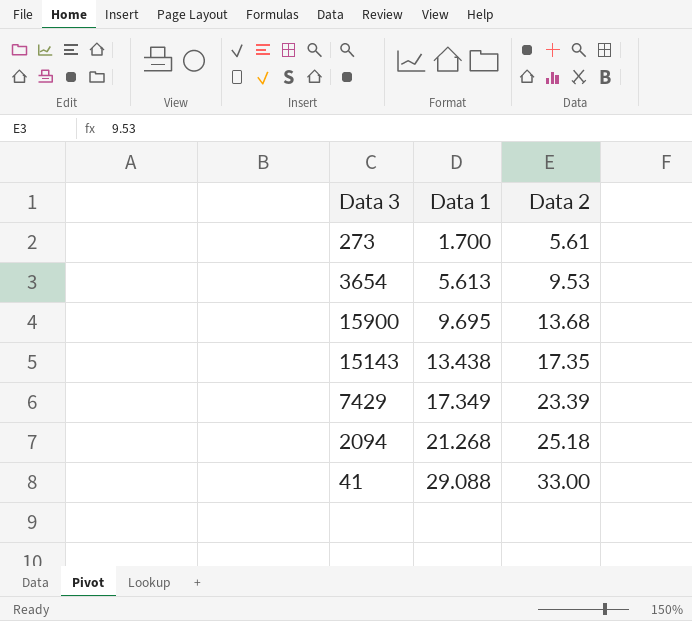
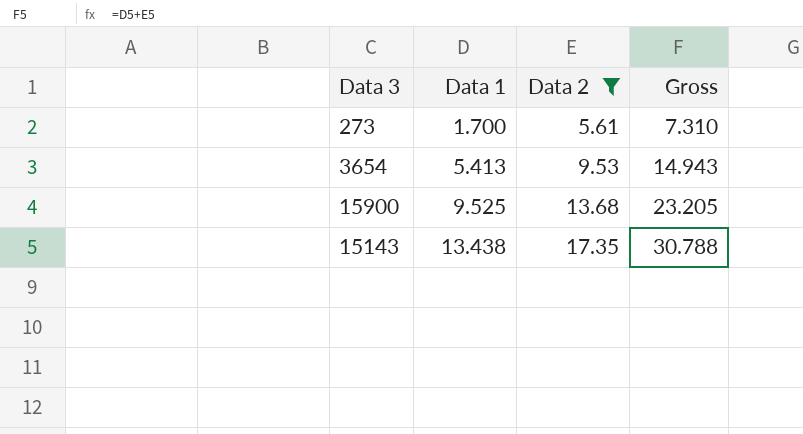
filter: none -> Data 2 <= 17.35
column Gross | formula: none -> [Data 1] + [Data 2]
3654 | Data 1: 5.613 -> 5.413
15900 | Data 1: 9.695 -> 9.525

